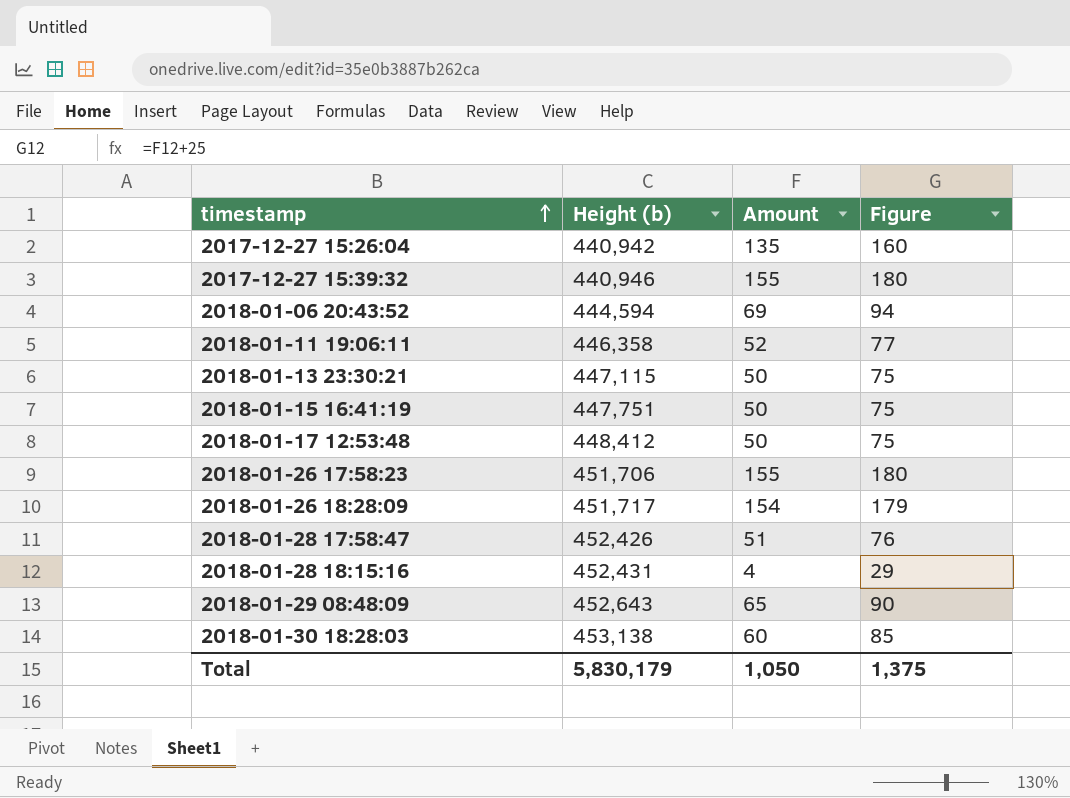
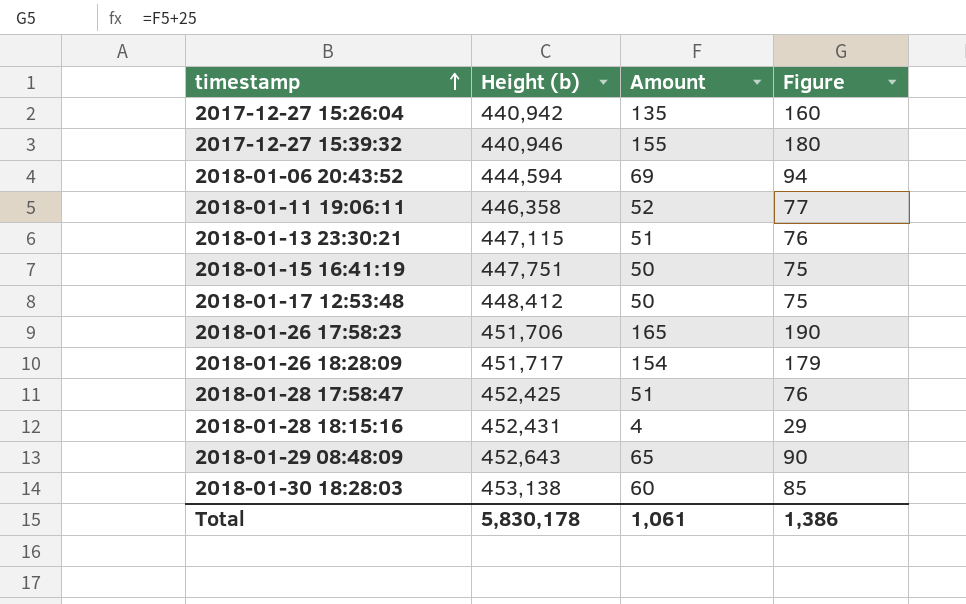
2018-01-13 23:30:21 | Amount: 50 -> 51
2018-01-13 23:30:21 | Figure: 75 -> 76
2018-01-26 17:58:23 | Amount: 155 -> 165
2018-01-26 17:58:23 | Figure: 180 -> 190
2018-01-28 17:58:47 | Height (b): 452,426 -> 452,425
Total | Height (b): 5,830,179 -> 5,830,178
Total | Amount: 1,050 -> 1,061
Total | Figure: 1,375 -> 1,386

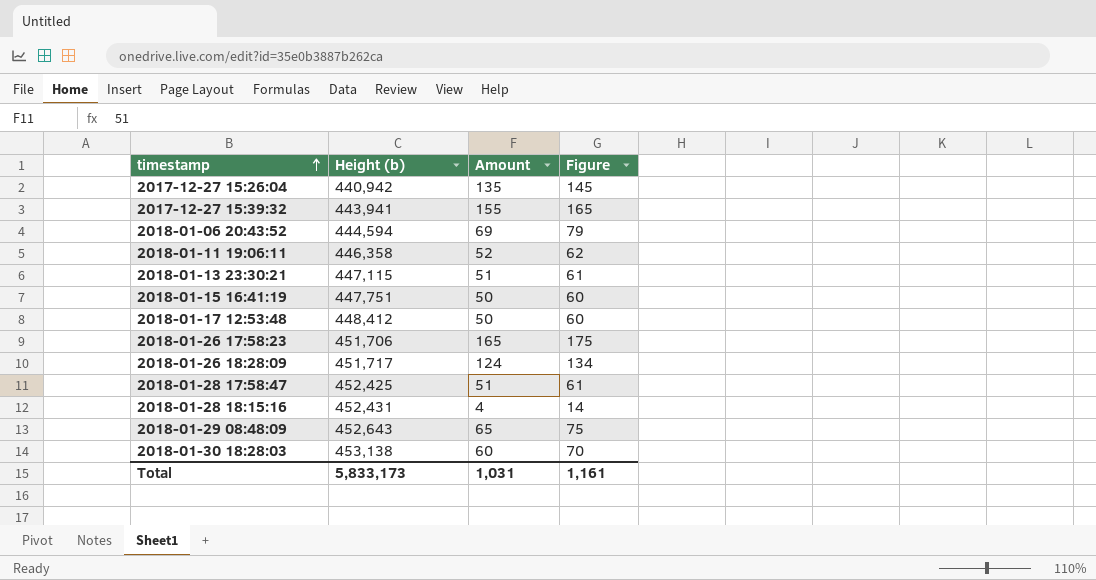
column Figure | formula: [Amount] + 25 -> [Amount] + 10
2017-12-27 15:39:32 | Height (b): 440,946 -> 443,941
2018-01-26 18:28:09 | Amount: 154 -> 124
Total | Height (b): 5,830,178 -> 5,833,173
Total | Amount: 1,061 -> 1,031
Total | Figure: 1,386 -> 1,161

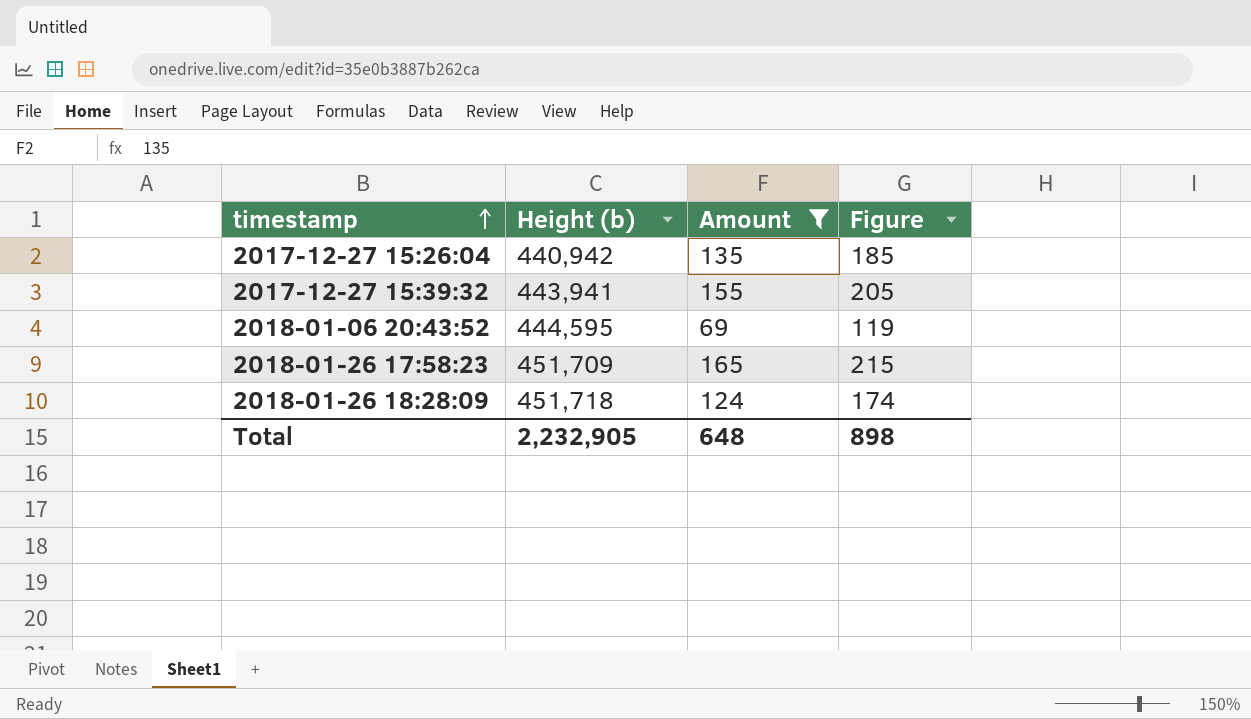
filter: none -> Amount >= 69
column Figure | formula: [Amount] + 10 -> [Amount] + 50
2018-01-06 20:43:52 | Height (b): 444,594 -> 444,595
2018-01-26 17:58:23 | Height (b): 451,706 -> 451,709
2018-01-26 18:28:09 | Height (b): 451,717 -> 451,718
Total | Height (b): 5,833,173 -> 2,232,905
Total | Amount: 1,031 -> 648
Total | Figure: 1,161 -> 898

